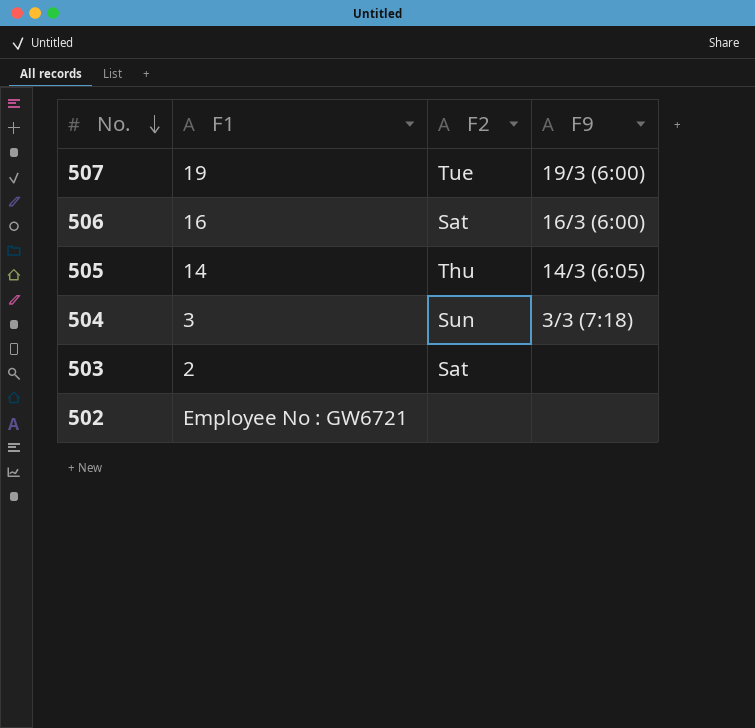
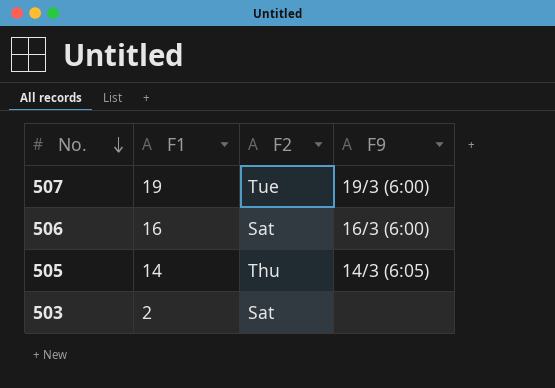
row 504: 3 | Sun | 3/3 (7:18) -> none
row 502: Employee No : GW6721 | none | none -> none

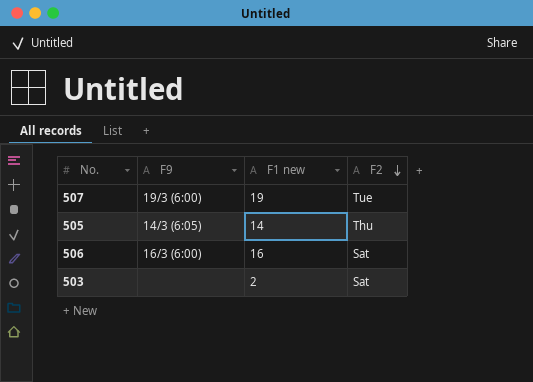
row order: No. descending -> F2 descending
column F9 | position: 4 -> 2
column name: F1 -> F1 new

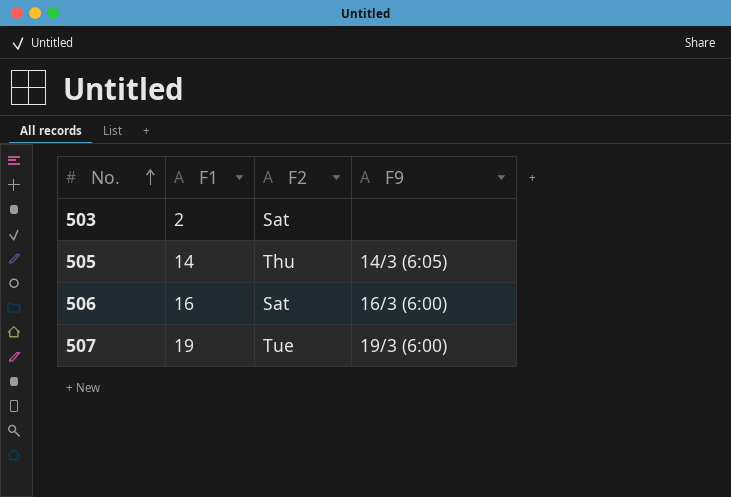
row order: F2 descending -> No. ascending
column name: F1 new -> F1
column F9 | position: 2 -> 4

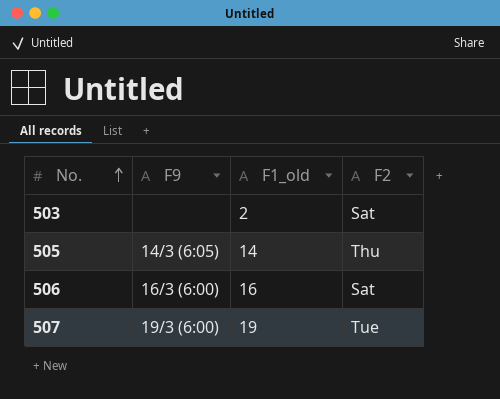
column F9 | position: 4 -> 2
column name: F1 -> F1_old

